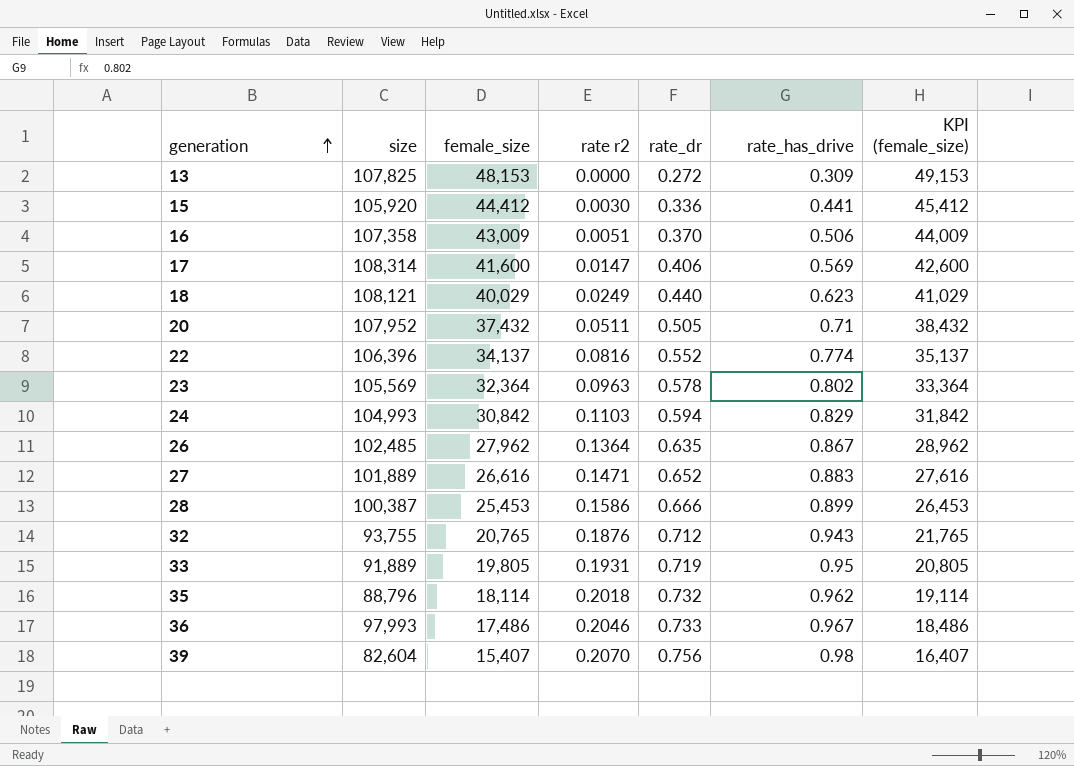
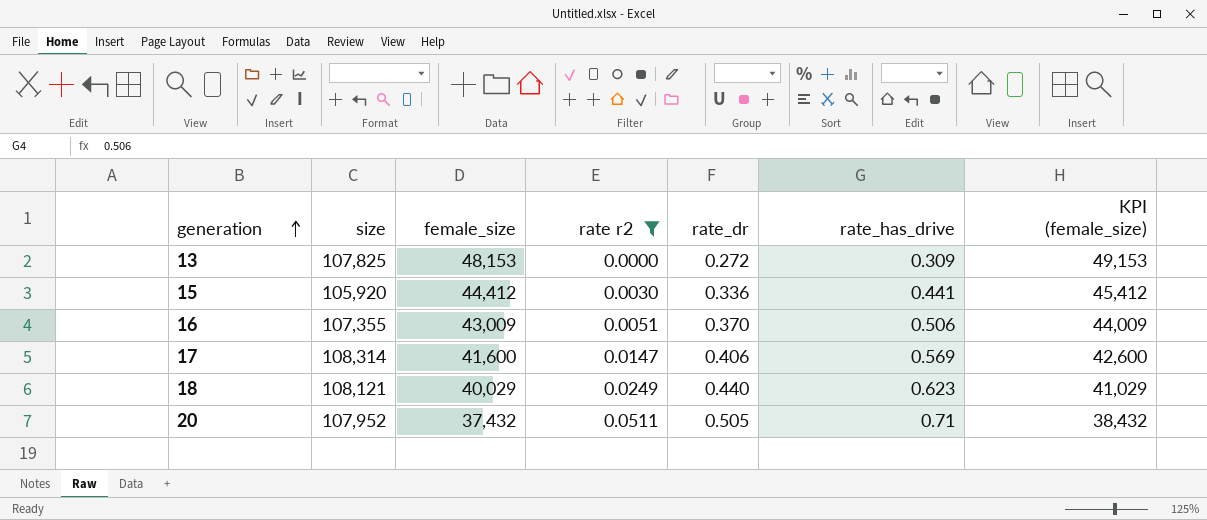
filter: none -> rate r2 <= 0.0511
16 | size: 107,358 -> 107,355

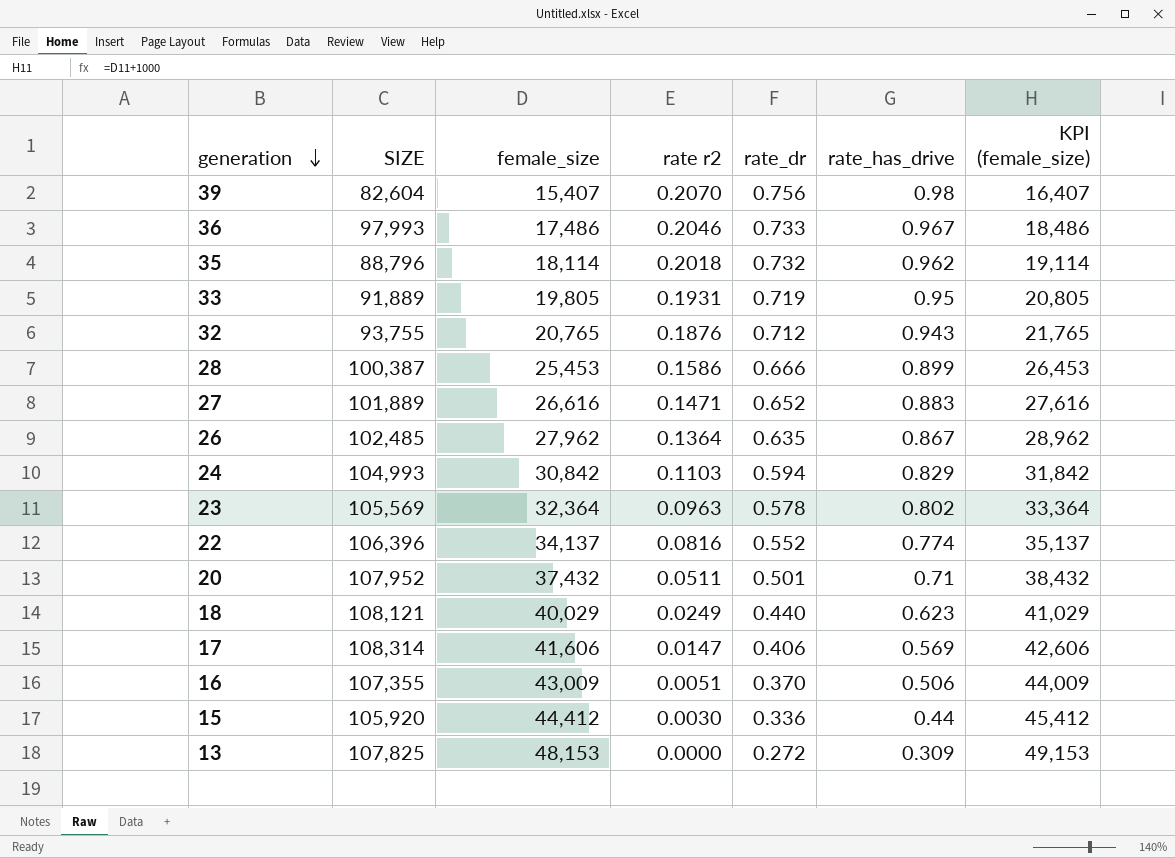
filter: rate r2 <= 0.0511 -> none
row order: generation ascending -> generation descending
column name: size -> SIZE
20 | rate_dr: 0.505 -> 0.501
17 | female_size: 41,600 -> 41,606
17 | KPI (female_size): 42,600 -> 42,606
15 | rate_has_drive: 0.441 -> 0.44

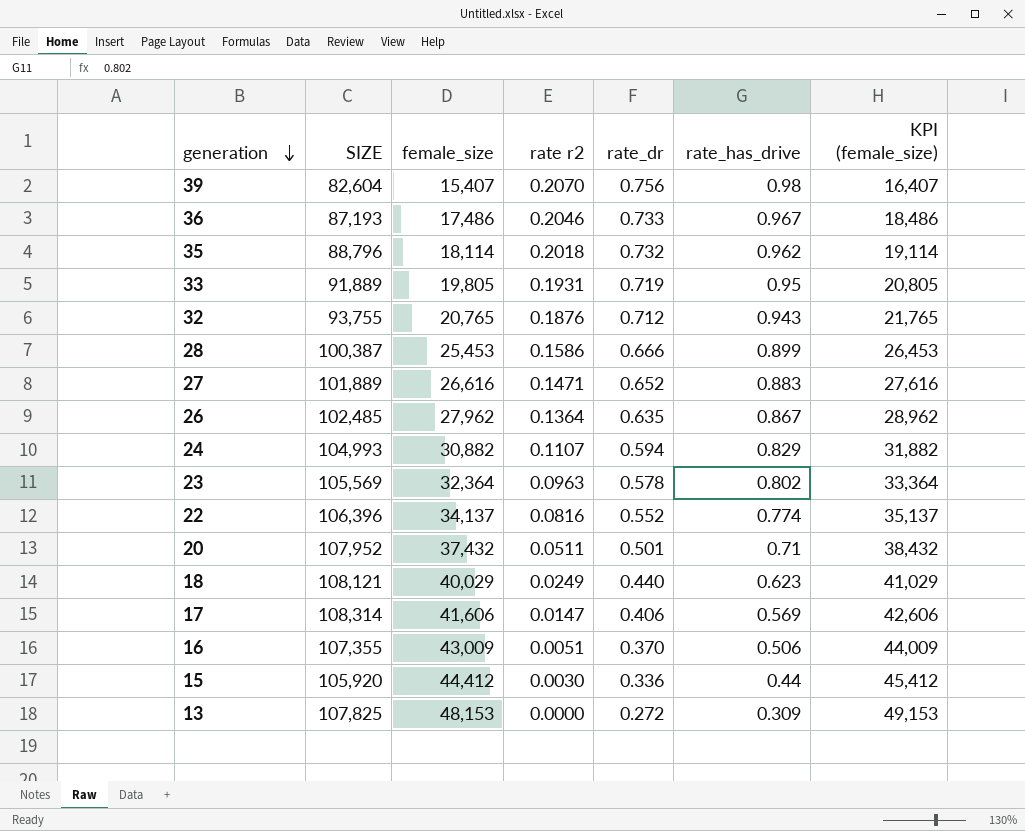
36 | SIZE: 97,993 -> 87,193
24 | female_size: 30,842 -> 30,882
24 | rate r2: 0.1103 -> 0.1107
24 | KPI (female_size): 31,842 -> 31,882

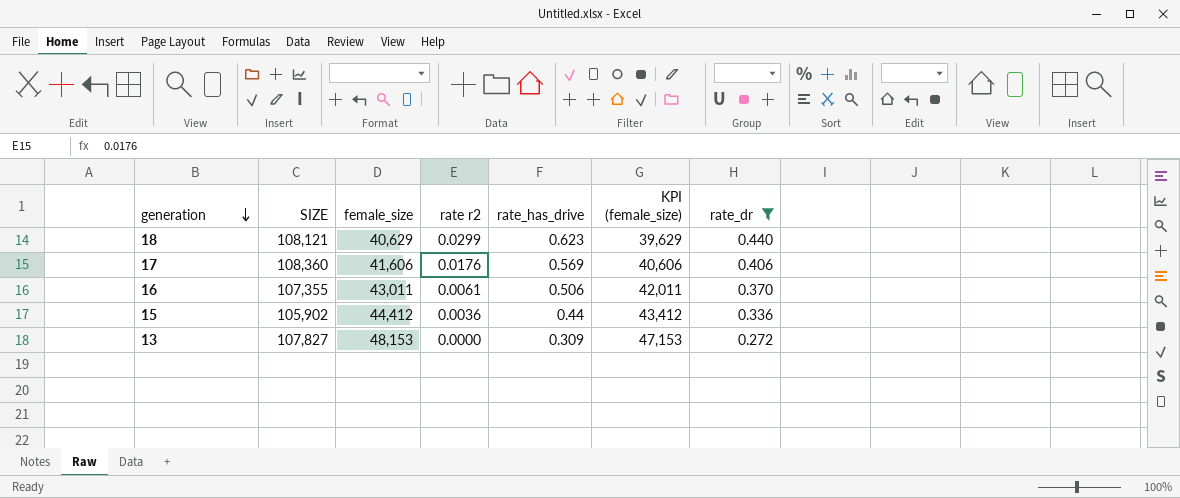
filter: none -> rate_dr <= 0.440
column KPI (female_size) | formula: [female_size] + 1000 -> [female_size] - 1000
column rate_dr | position: 5 -> 7
18 | female_size: 40,029 -> 40,629
18 | rate r2: 0.0249 -> 0.0299
17 | SIZE: 108,314 -> 108,360
17 | rate r2: 0.0147 -> 0.0176
16 | female_size: 43,009 -> 43,011
16 | rate r2: 0.0051 -> 0.0061
15 | SIZE: 105,920 -> 105,902
15 | rate r2: 0.0030 -> 0.0036
13 | SIZE: 107,825 -> 107,827

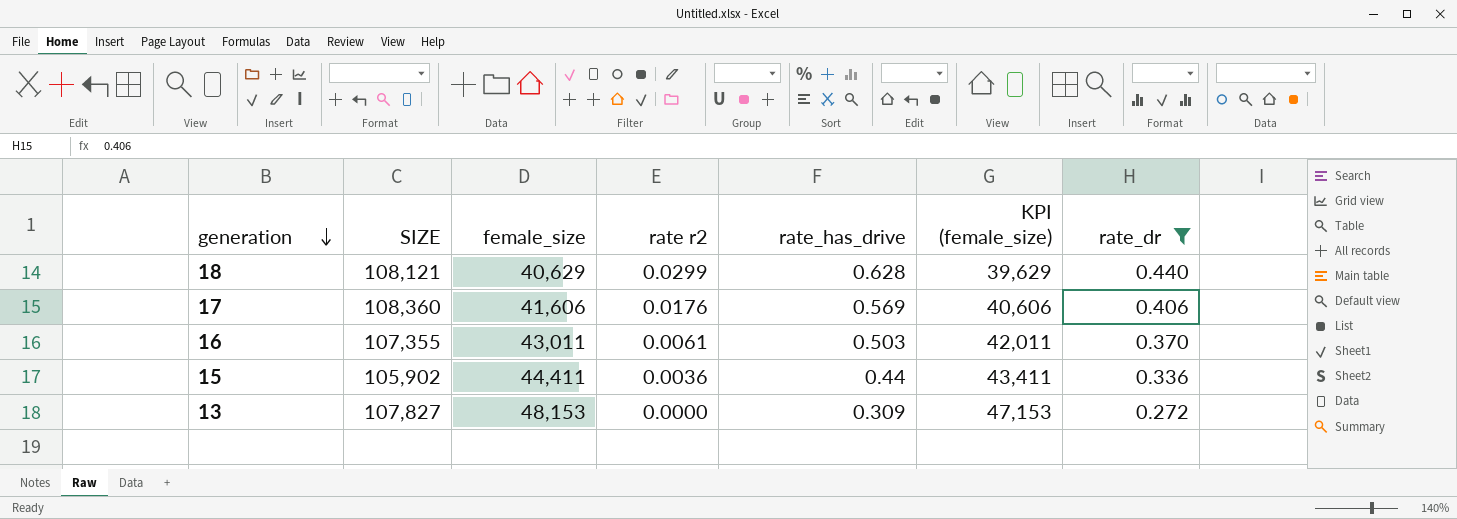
18 | rate_has_drive: 0.623 -> 0.628
16 | rate_has_drive: 0.506 -> 0.503
15 | female_size: 44,412 -> 44,411
15 | KPI (female_size): 43,412 -> 43,411

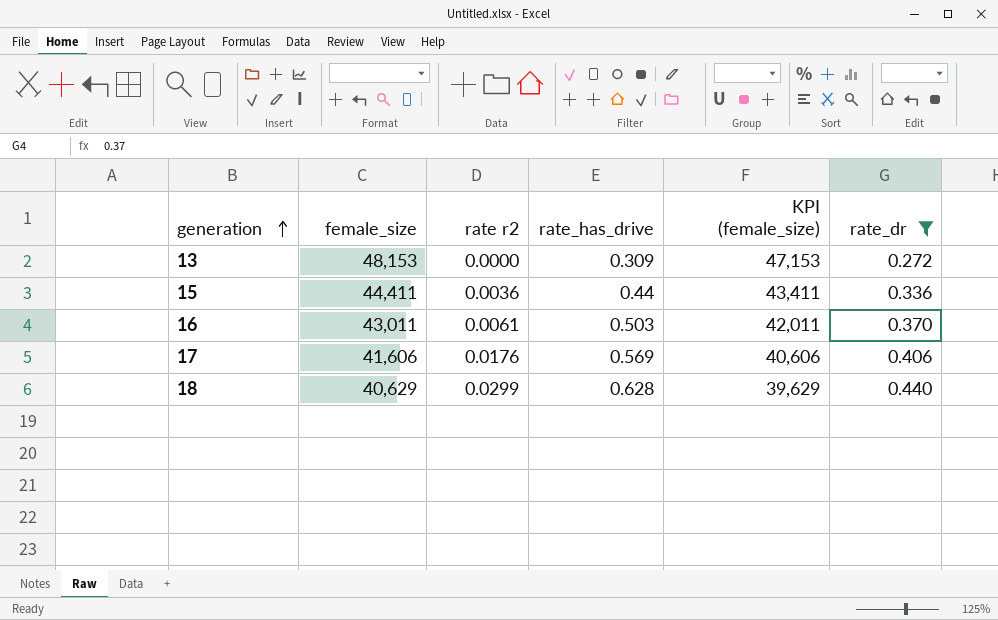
row order: generation descending -> generation ascending
column SIZE | position: 2 -> none

